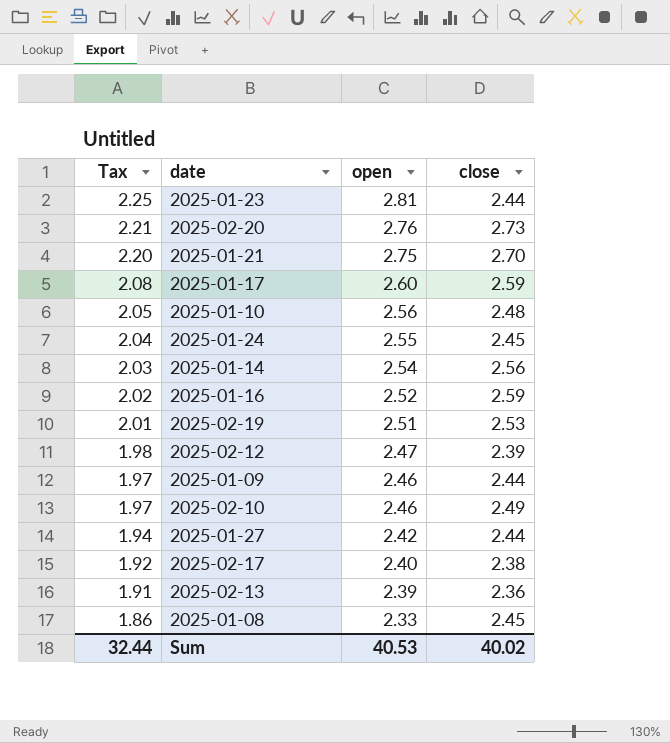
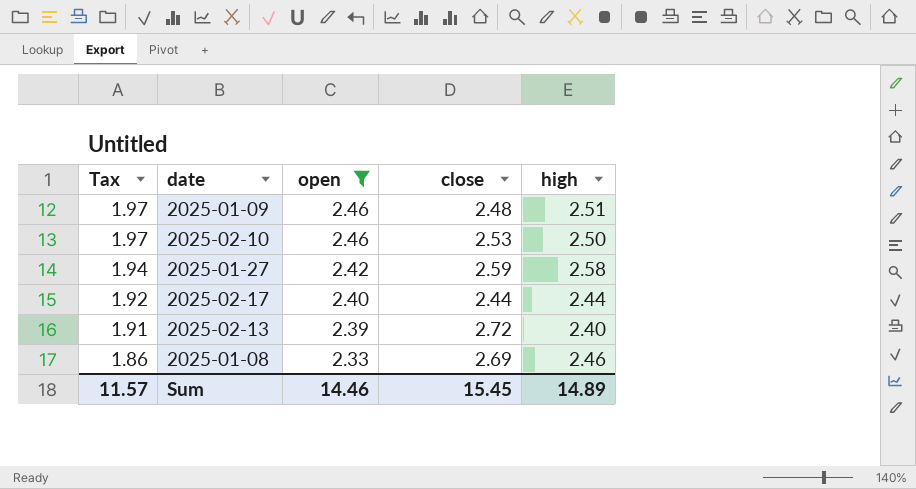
filter: none -> open <= 2.46
column high | position: none -> 5
2025-01-09 | close: 2.44 -> 2.48
2025-02-10 | close: 2.49 -> 2.53
2025-01-27 | close: 2.44 -> 2.59
2025-02-17 | close: 2.38 -> 2.44
2025-02-13 | close: 2.36 -> 2.72
2025-01-08 | close: 2.45 -> 2.69
Sum | Tax: 32.44 -> 11.57
Sum | open: 40.53 -> 14.46
Sum | close: 40.02 -> 15.45

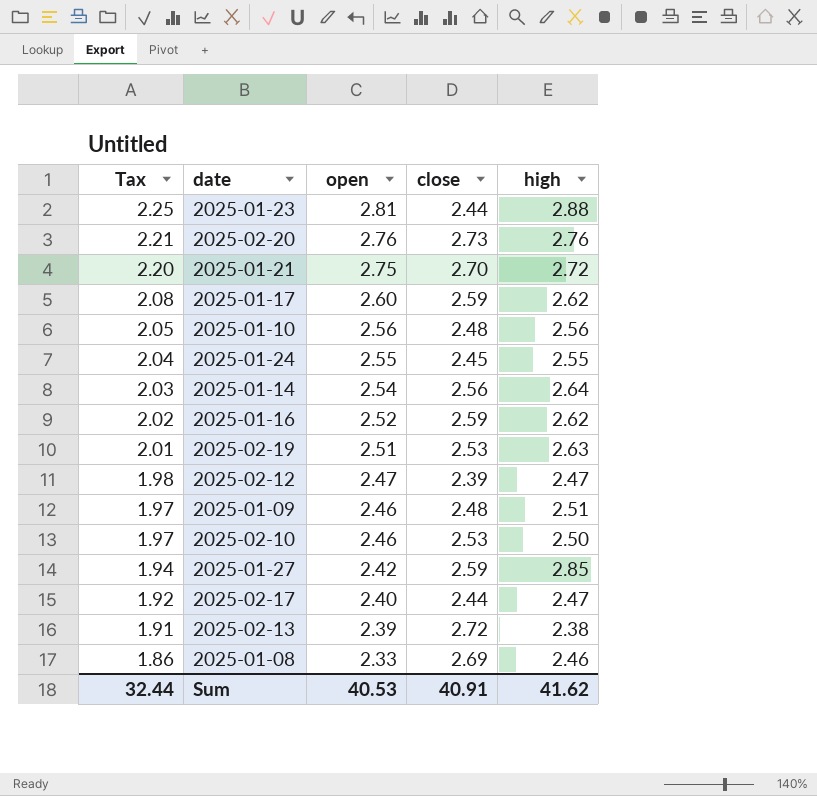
filter: open <= 2.46 -> none
2025-01-27 | high: 2.58 -> 2.85
2025-02-17 | high: 2.44 -> 2.47
2025-02-13 | high: 2.40 -> 2.38
Sum | Tax: 11.57 -> 32.44
Sum | open: 14.46 -> 40.53
Sum | close: 15.45 -> 40.91
Sum | high: 14.89 -> 41.62

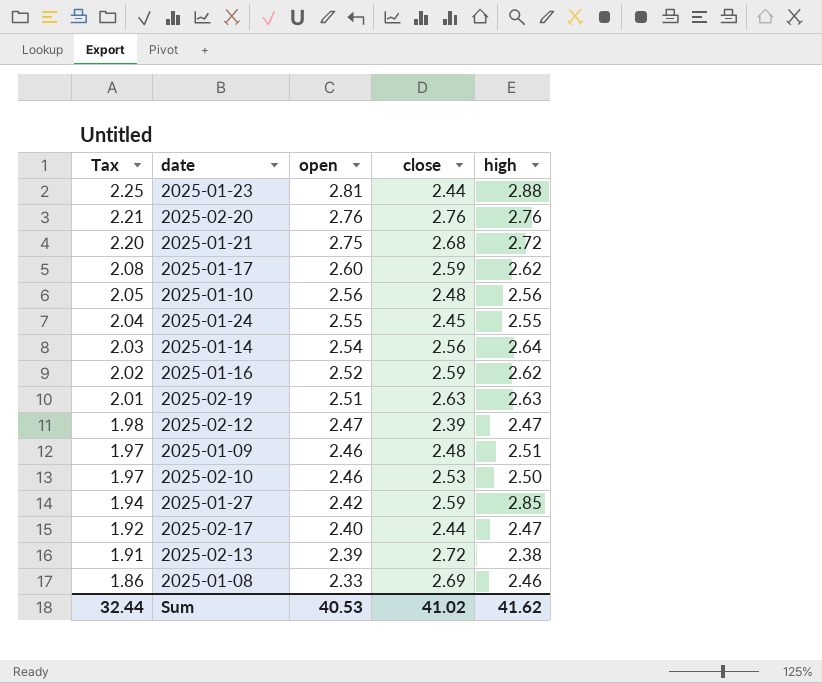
2025-02-20 | close: 2.73 -> 2.76
2025-01-21 | close: 2.70 -> 2.68
2025-02-19 | close: 2.53 -> 2.63
Sum | close: 40.91 -> 41.02

